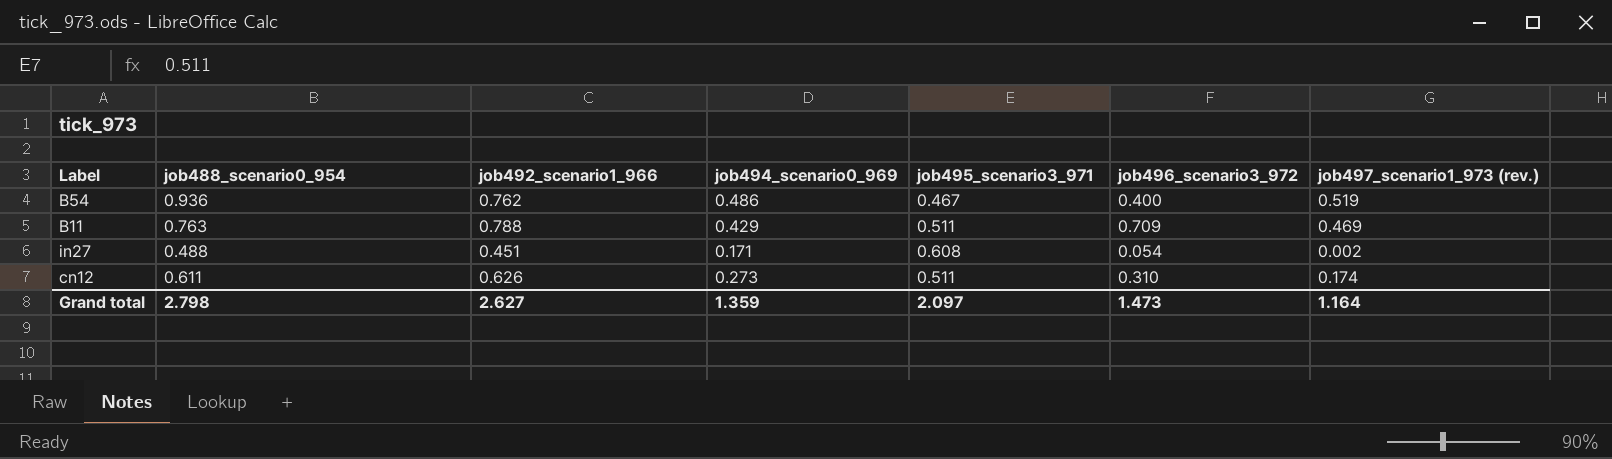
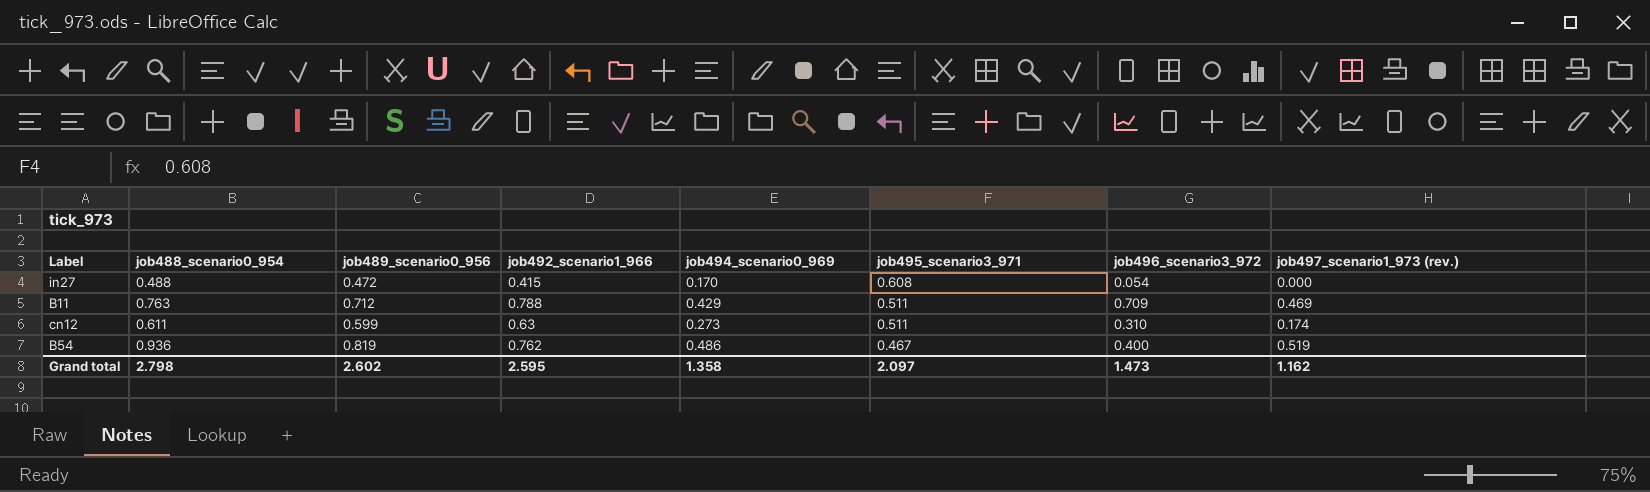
row order: none -> job495_scenario3_971 descending
column job489_scenario0_956 | position: none -> 3
in27 | job492_scenario1_966: 0.451 -> 0.415
in27 | job494_scenario0_969: 0.171 -> 0.170
in27 | job497_scenario1_973 (rev.): 0.002 -> 0.000
cn12 | job492_scenario1_966: 0.626 -> 0.63
Grand total | job492_scenario1_966: 2.627 -> 2.595
Grand total | job494_scenario0_969: 1.359 -> 1.358
Grand total | job497_scenario1_973 (rev.): 1.164 -> 1.162

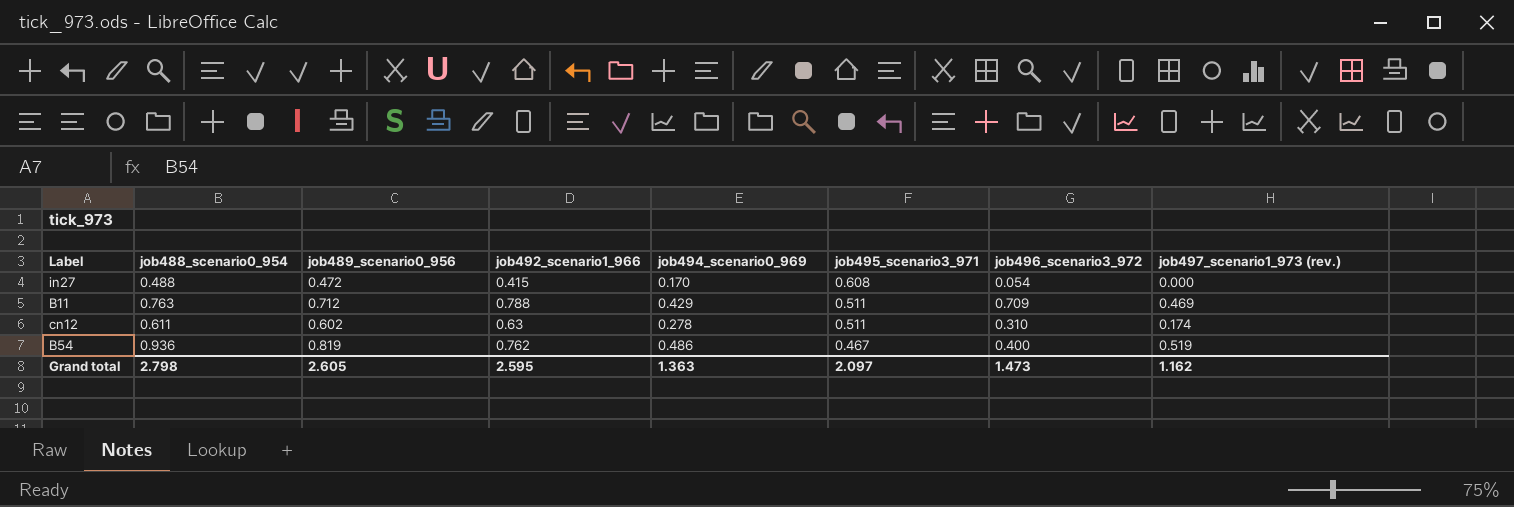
cn12 | job489_scenario0_956: 0.599 -> 0.602
cn12 | job494_scenario0_969: 0.273 -> 0.278
Grand total | job489_scenario0_956: 2.602 -> 2.605
Grand total | job494_scenario0_969: 1.358 -> 1.363

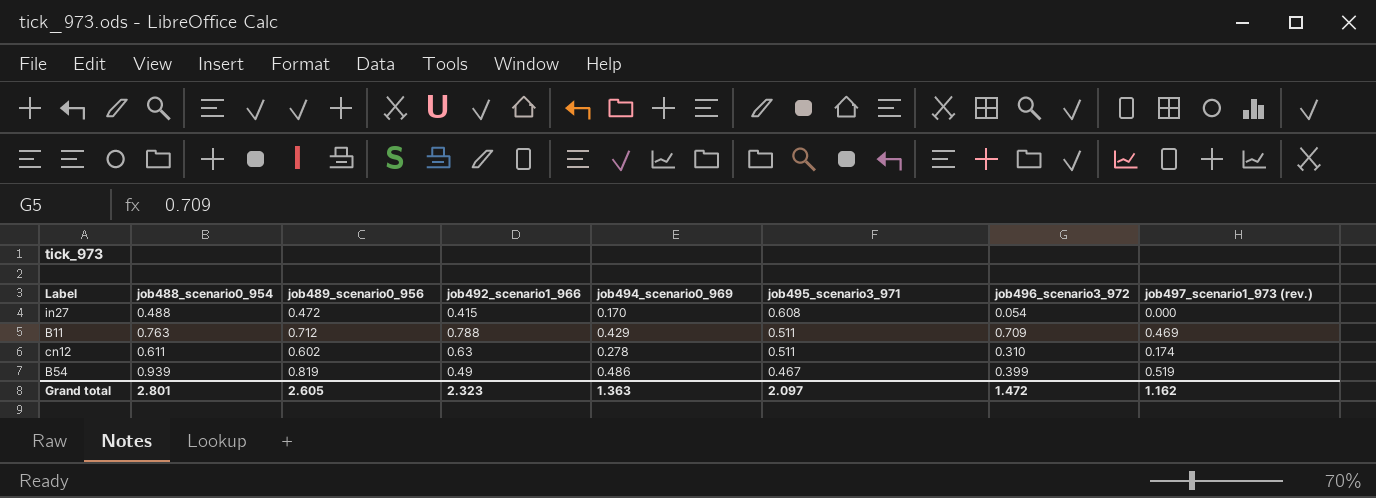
B54 | job488_scenario0_954: 0.936 -> 0.939
B54 | job492_scenario1_966: 0.762 -> 0.49
B54 | job496_scenario3_972: 0.400 -> 0.399
Grand total | job488_scenario0_954: 2.798 -> 2.801
Grand total | job492_scenario1_966: 2.595 -> 2.323
Grand total | job496_scenario3_972: 1.473 -> 1.472

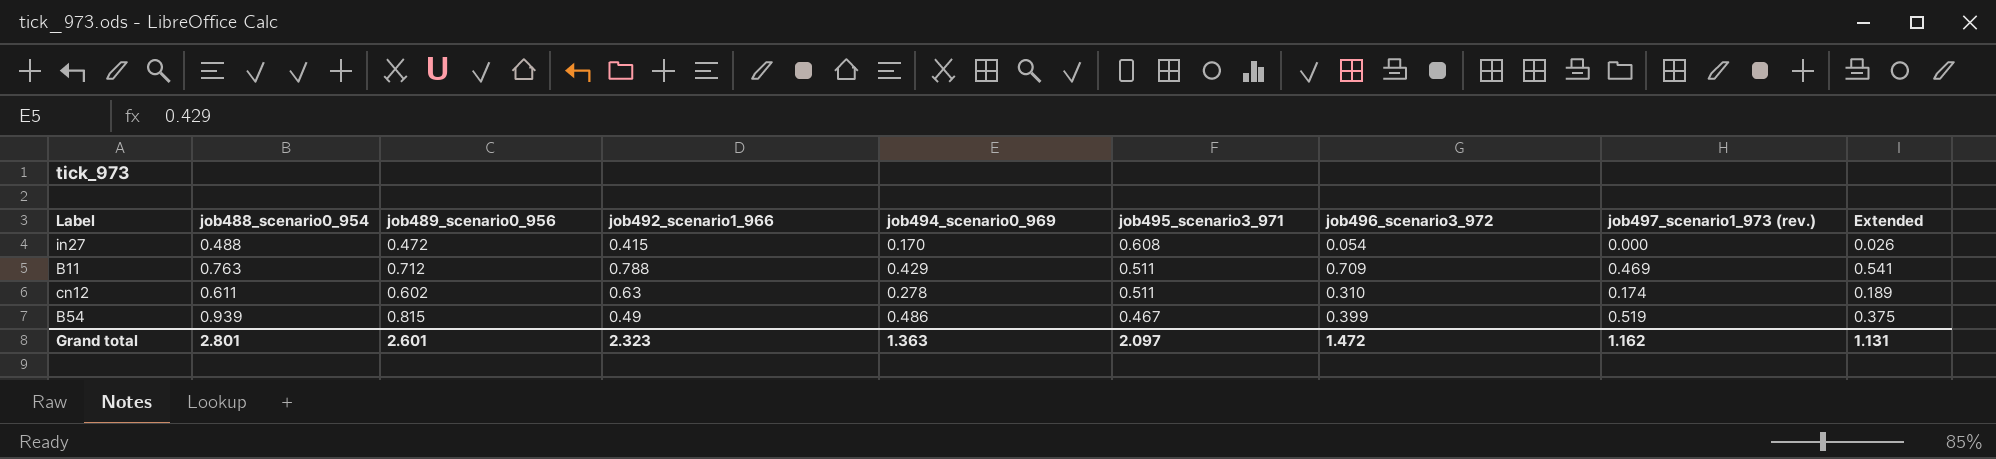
column Extended | formula: none -> [job488_scenario0_954] * [job496_scenario3_972]
B54 | job489_scenario0_956: 0.819 -> 0.815
Grand total | job489_scenario0_956: 2.605 -> 2.601

